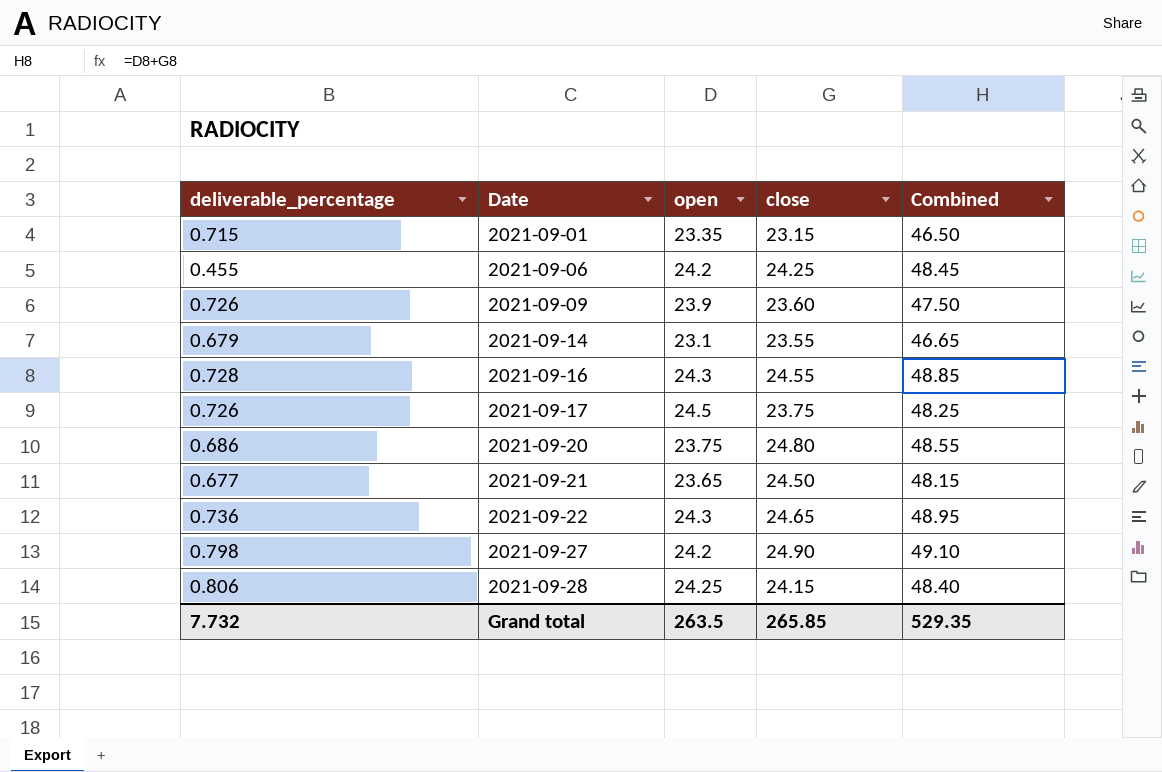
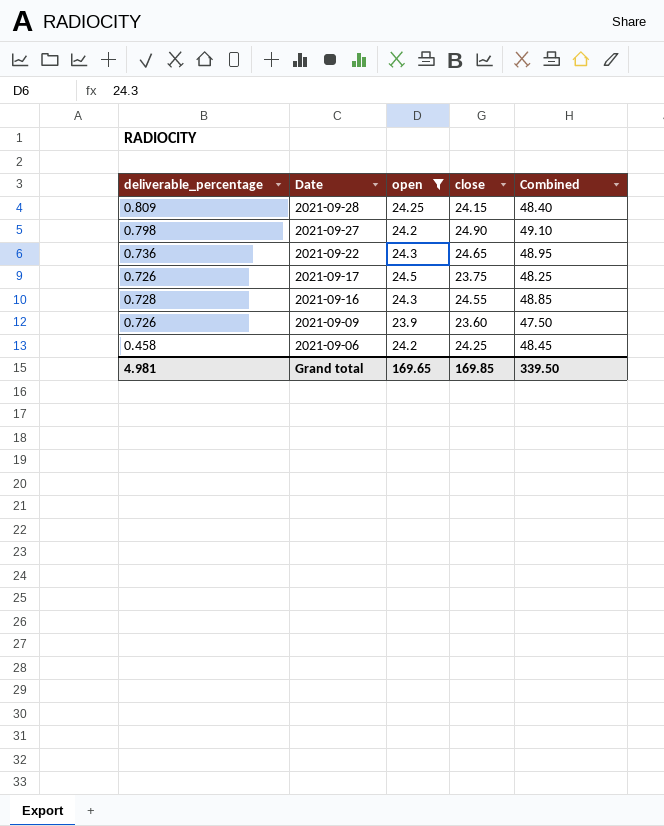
filter: none -> open >= 23.9
row order: Date ascending -> Date descending
2021-09-28 | deliverable_percentage: 0.806 -> 0.809
2021-09-06 | deliverable_percentage: 0.455 -> 0.458
Grand total | deliverable_percentage: 7.732 -> 4.981
Grand total | open: 263.5 -> 169.65
Grand total | close: 265.85 -> 169.85
Grand total | Combined: 529.35 -> 339.50

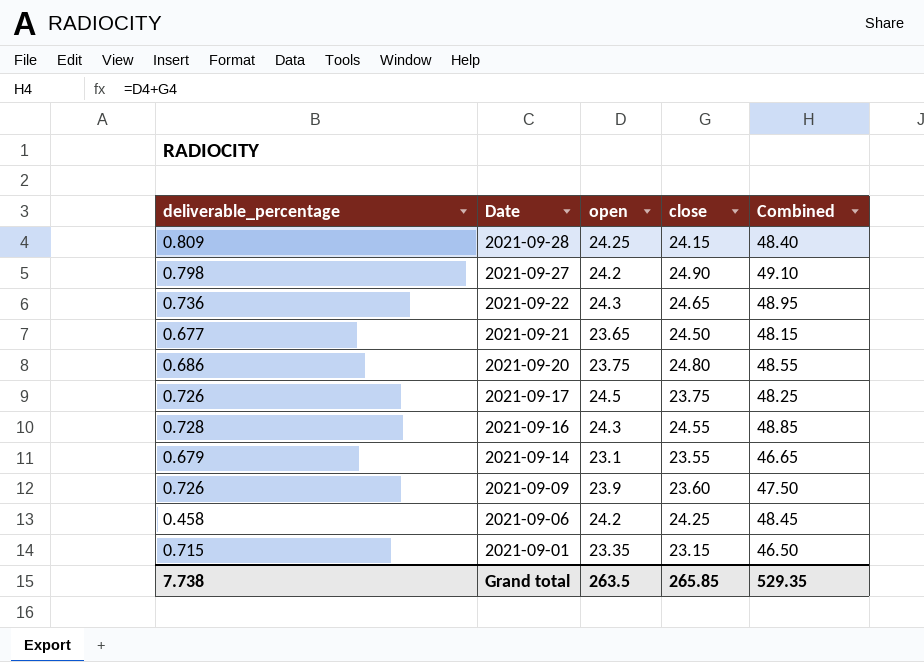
filter: open >= 23.9 -> none
Grand total | deliverable_percentage: 4.981 -> 7.738
Grand total | open: 169.65 -> 263.5
Grand total | close: 169.85 -> 265.85
Grand total | Combined: 339.50 -> 529.35

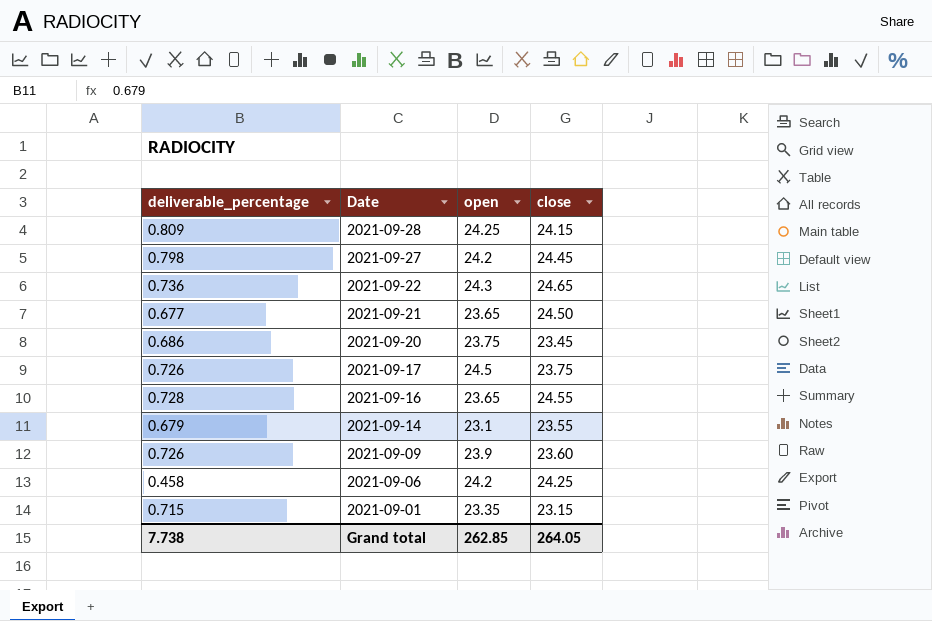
column Combined | formula: [open] + [close] -> none
2021-09-27 | close: 24.90 -> 24.45
2021-09-20 | close: 24.80 -> 23.45
2021-09-16 | open: 24.3 -> 23.65
Grand total | open: 263.5 -> 262.85
Grand total | close: 265.85 -> 264.05

